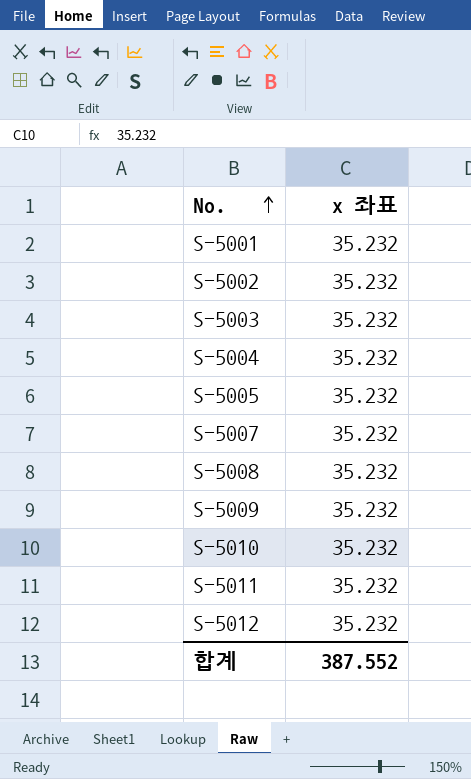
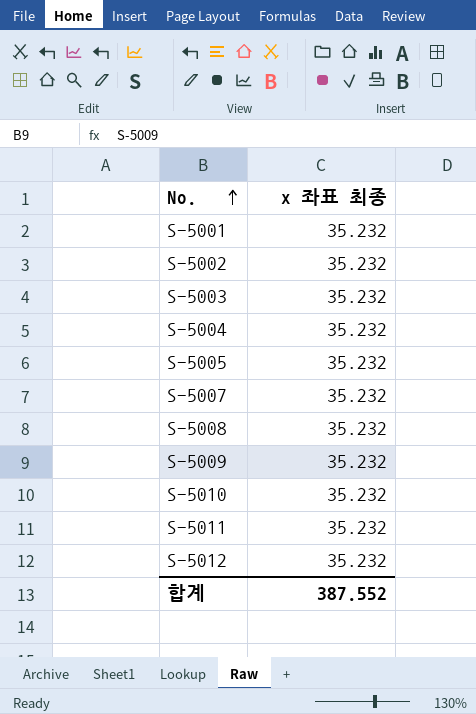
column name: x 좌표 -> x 좌표 최종

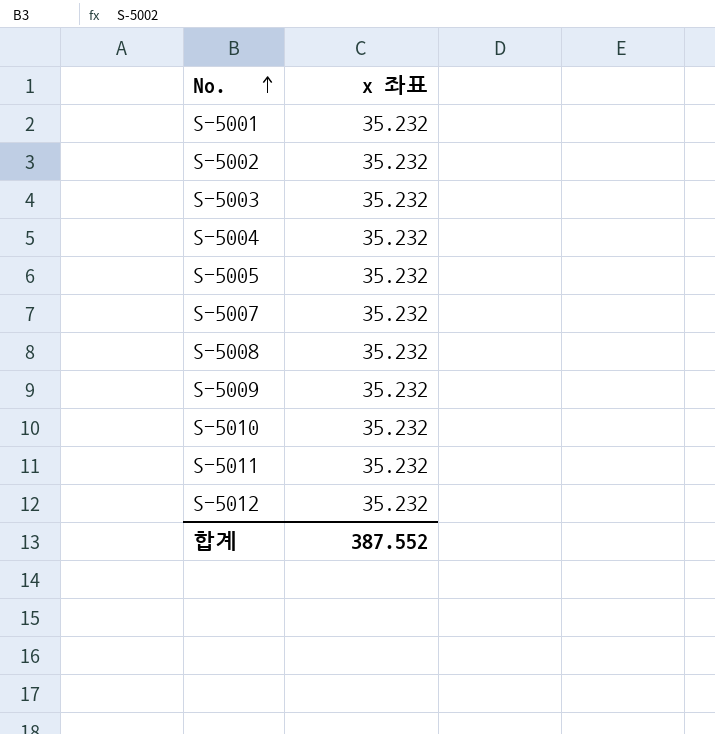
column name: x 좌표 최종 -> x 좌표

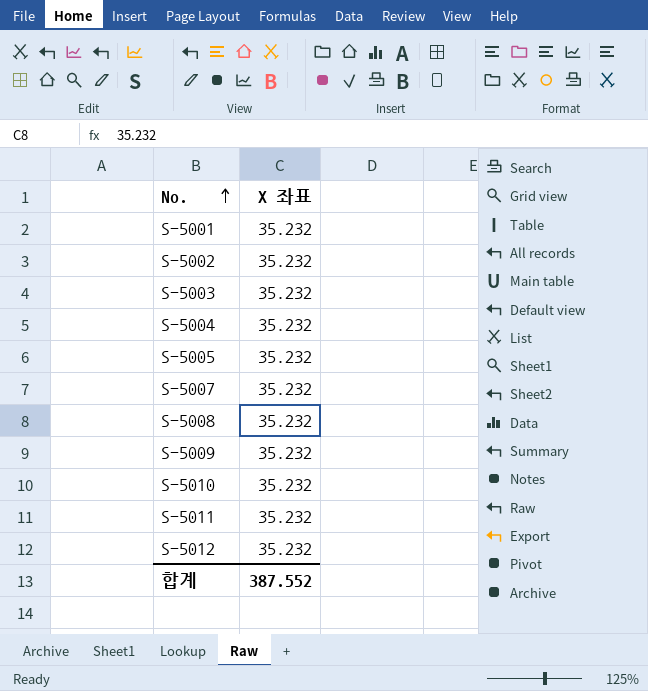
column name: x 좌표 -> X 좌표

